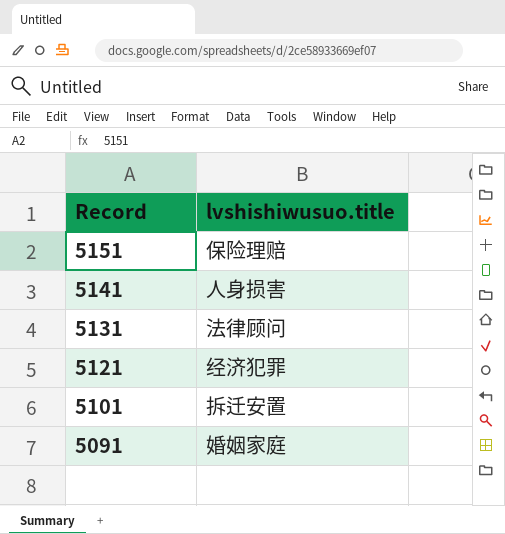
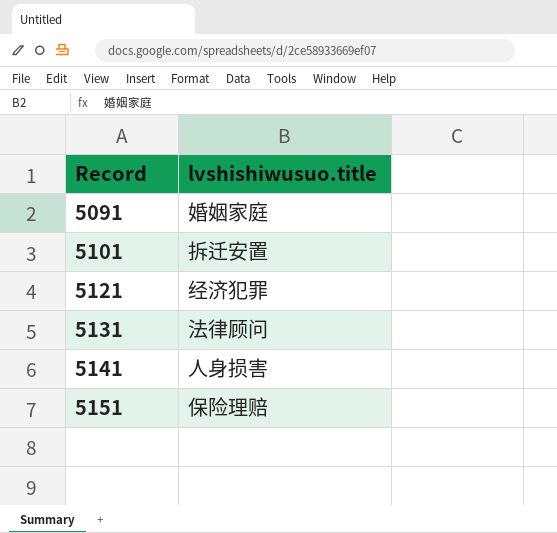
row order: Record descending -> Record ascending

